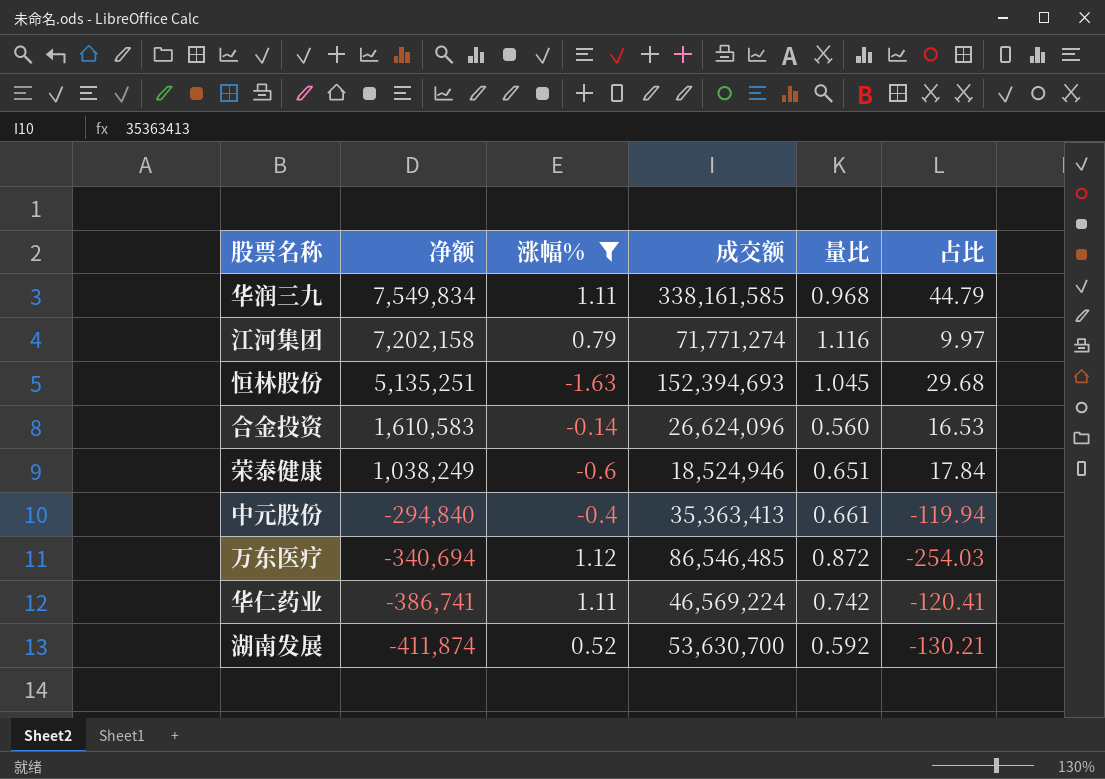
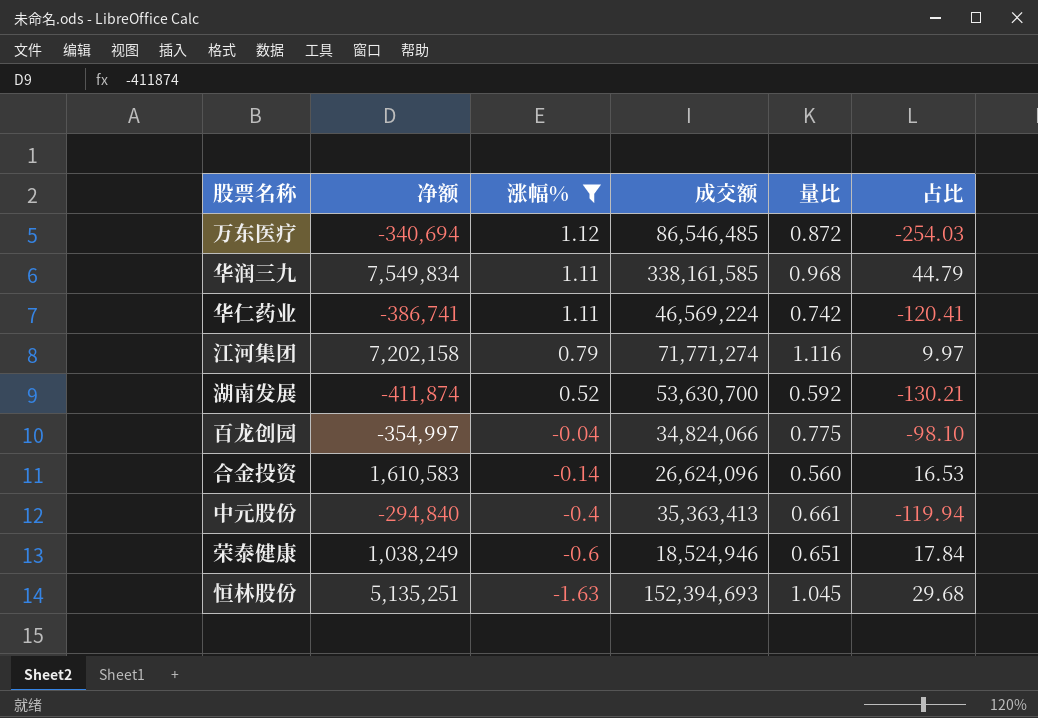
row order: 净额 descending -> 涨幅% descending
row 百龙创园: none -> -354,997 | -0.04 | 34,824,066 | 0.775 | -98.10

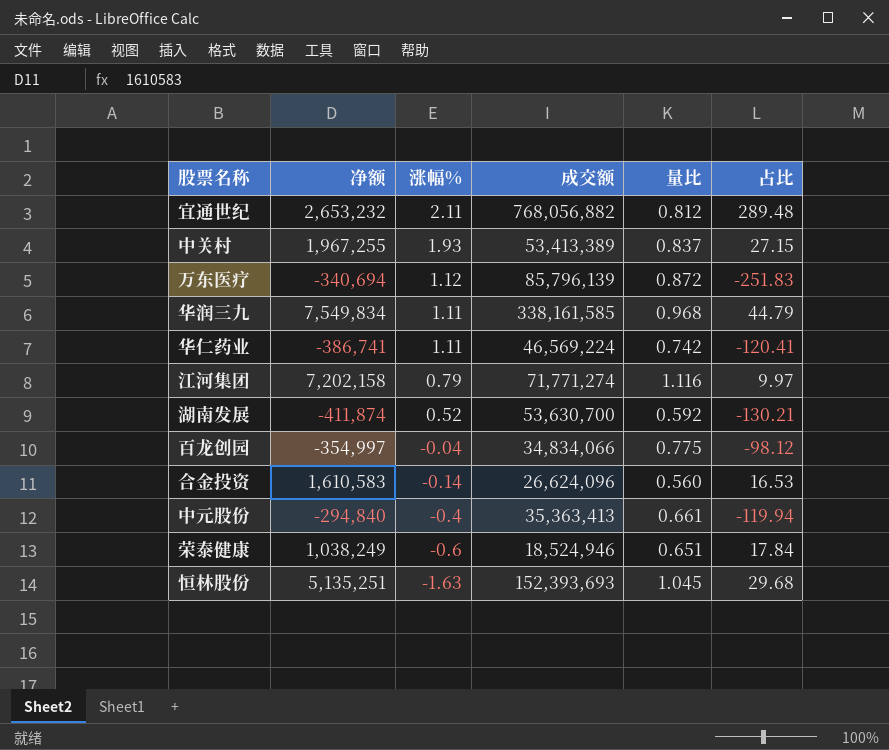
filter: 涨幅% <= 1.12 -> none
万东医疗 | 成交额: 86,546,485 -> 85,796,139
万东医疗 | 占比: -254.03 -> -251.83
百龙创园 | 成交额: 34,824,066 -> 34,834,066
百龙创园 | 占比: -98.10 -> -98.12
恒林股份 | 成交额: 152,394,693 -> 152,393,693

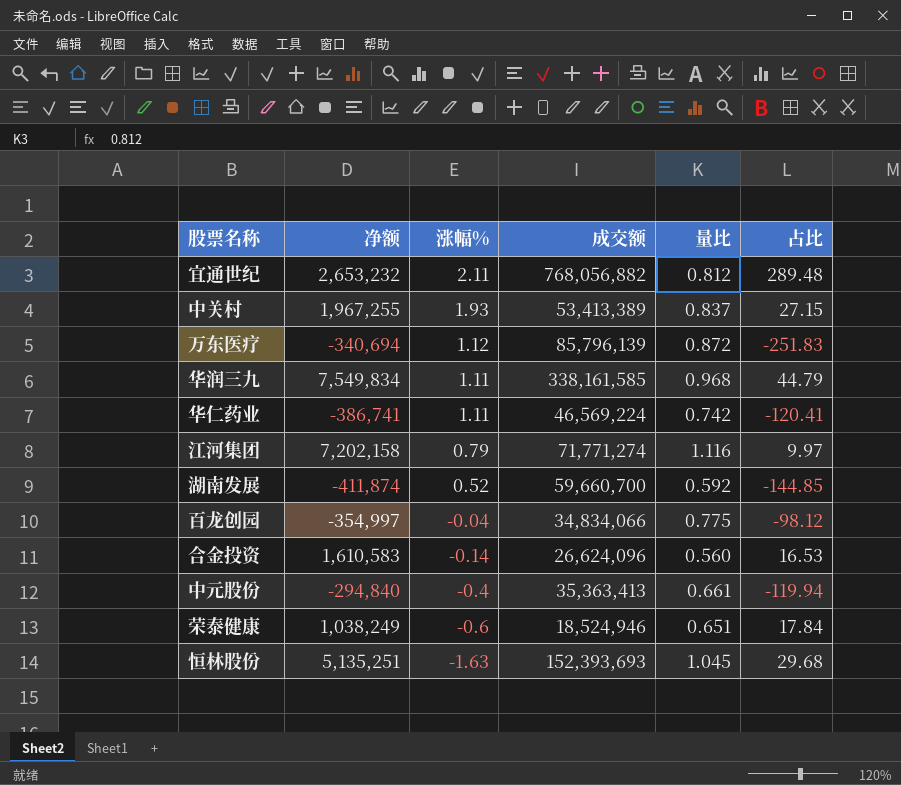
湖南发展 | 成交额: 53,630,700 -> 59,660,700
湖南发展 | 占比: -130.21 -> -144.85

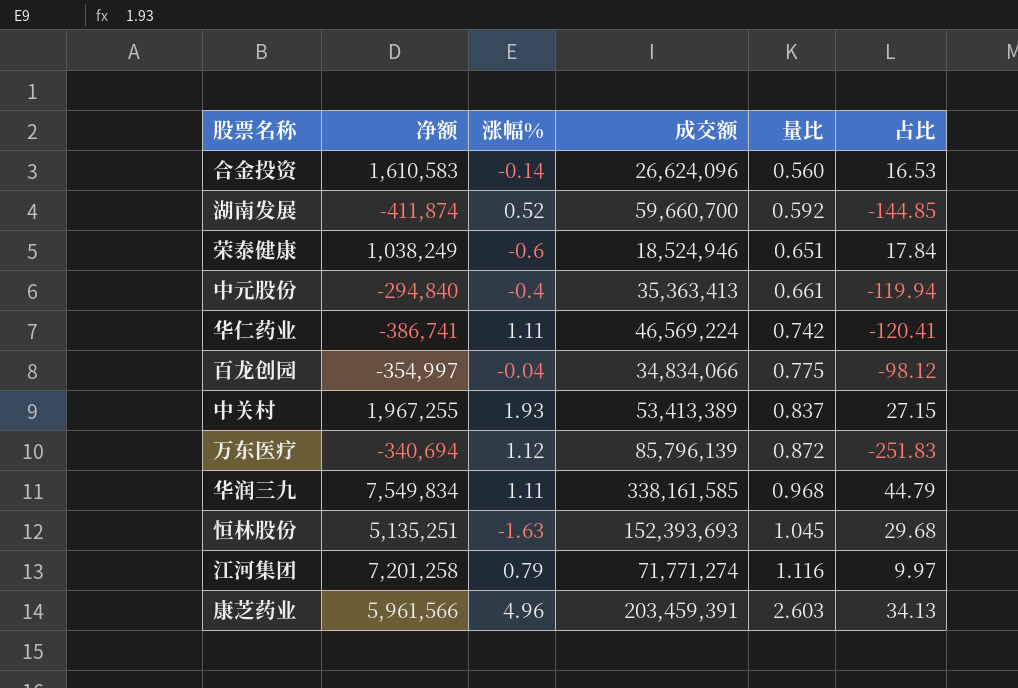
row order: 涨幅% descending -> 量比 ascending
row 宜通世纪: 2,653,232 | 2.11 | 768,056,882 | 0.812 | 289.48 -> none
江河集团 | 净额: 7,202,158 -> 7,201,258
row 康芝药业: none -> 5,961,566 | 4.96 | 203,459,391 | 2.603 | 34.13

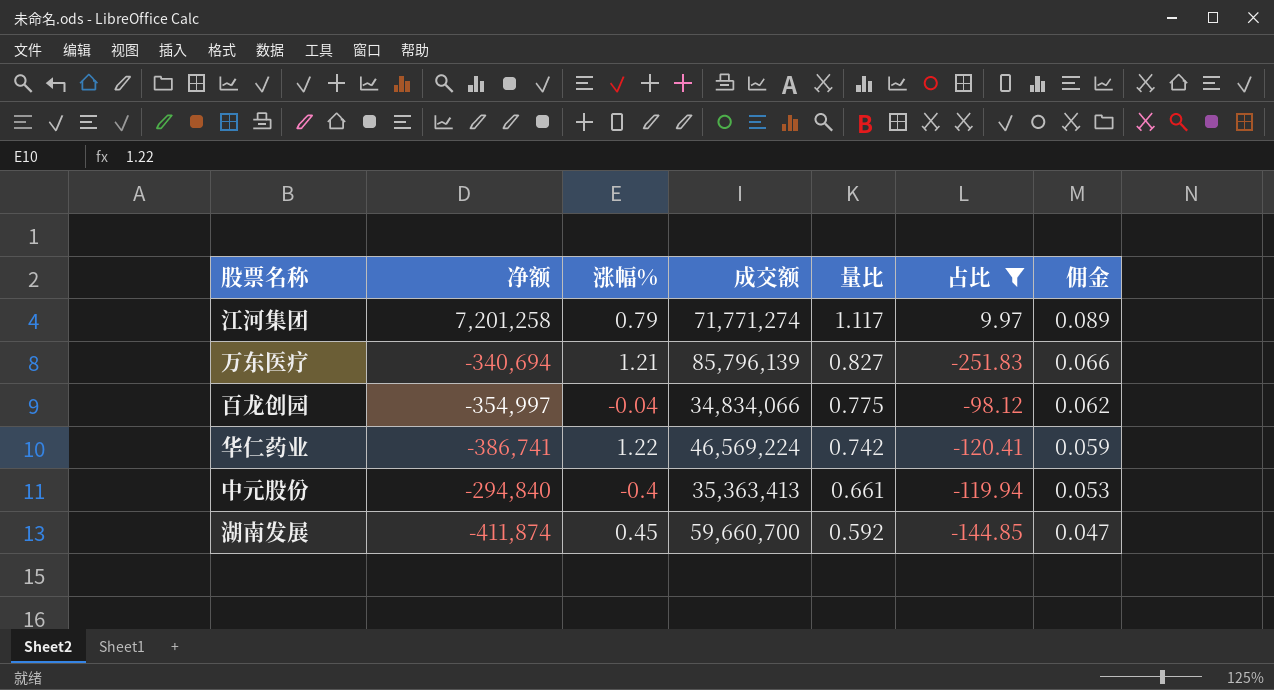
filter: none -> 占比 <= 9.97
row order: 量比 ascending -> 量比 descending
column 佣金 | formula: none -> [量比] * 0.08
江河集团 | 量比: 1.116 -> 1.117
万东医疗 | 涨幅%: 1.12 -> 1.21
万东医疗 | 量比: 0.872 -> 0.827
华仁药业 | 涨幅%: 1.11 -> 1.22
湖南发展 | 涨幅%: 0.52 -> 0.45

